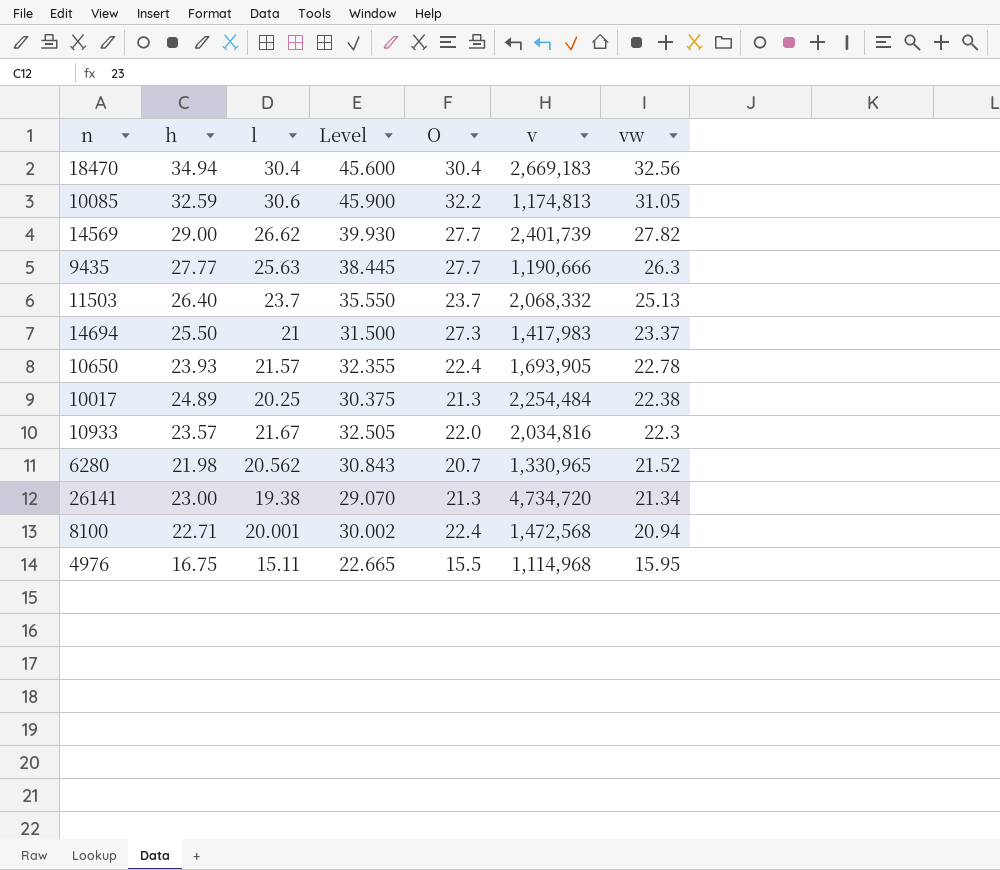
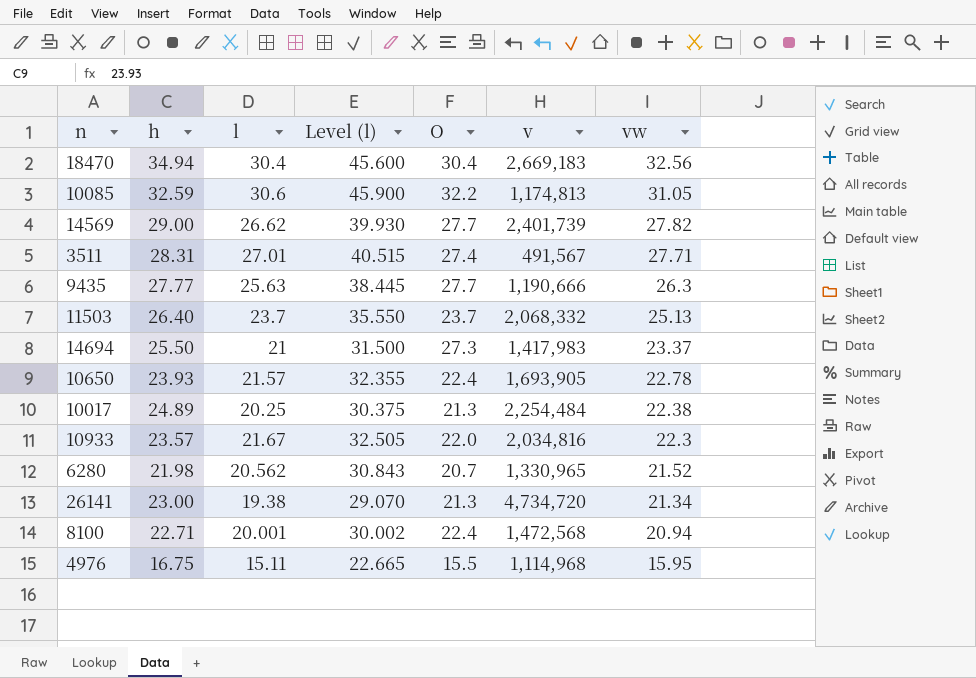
column name: Level -> Level (l)
row 3511: none -> 28.31 | 27.01 | 40.515 | 27.4 | 491,567 | 27.71

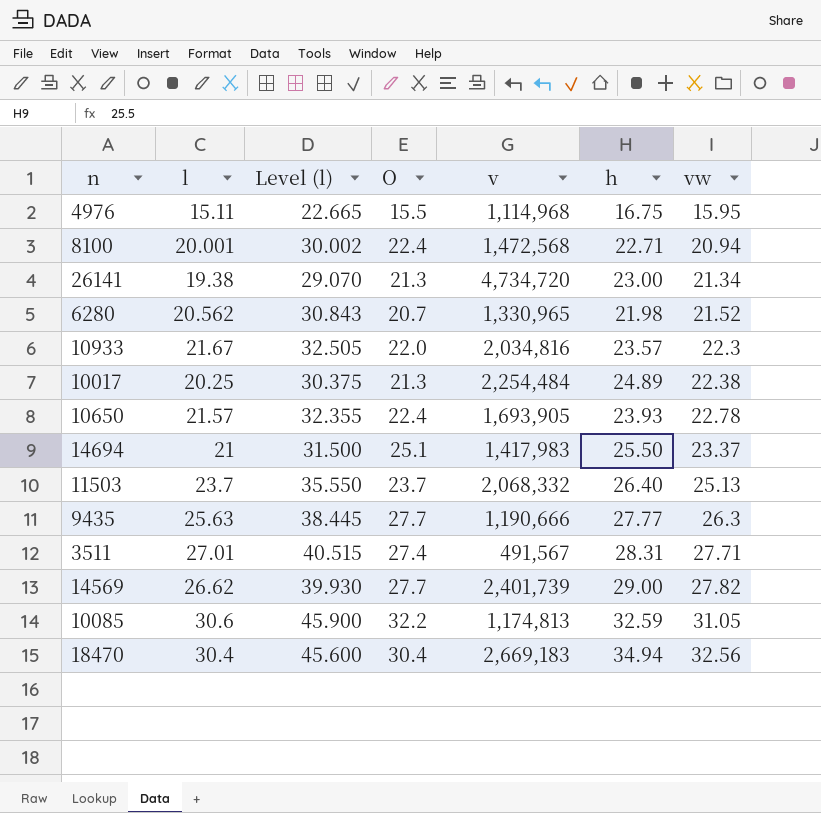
row order: vw descending -> vw ascending
column h | position: 2 -> 6
14694 | O: 27.3 -> 25.1

